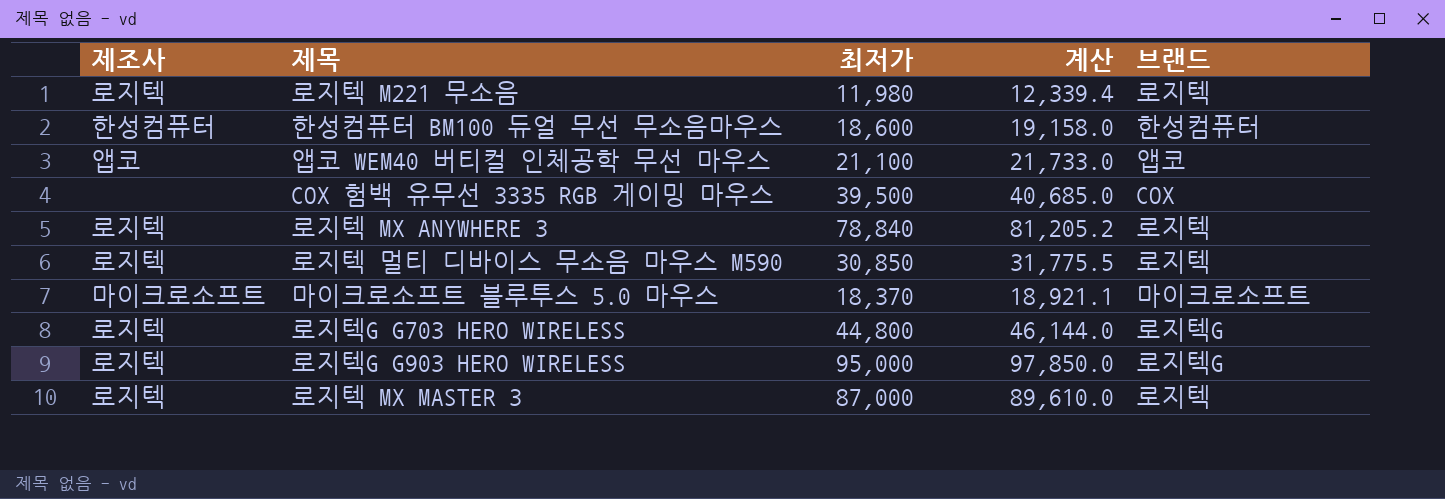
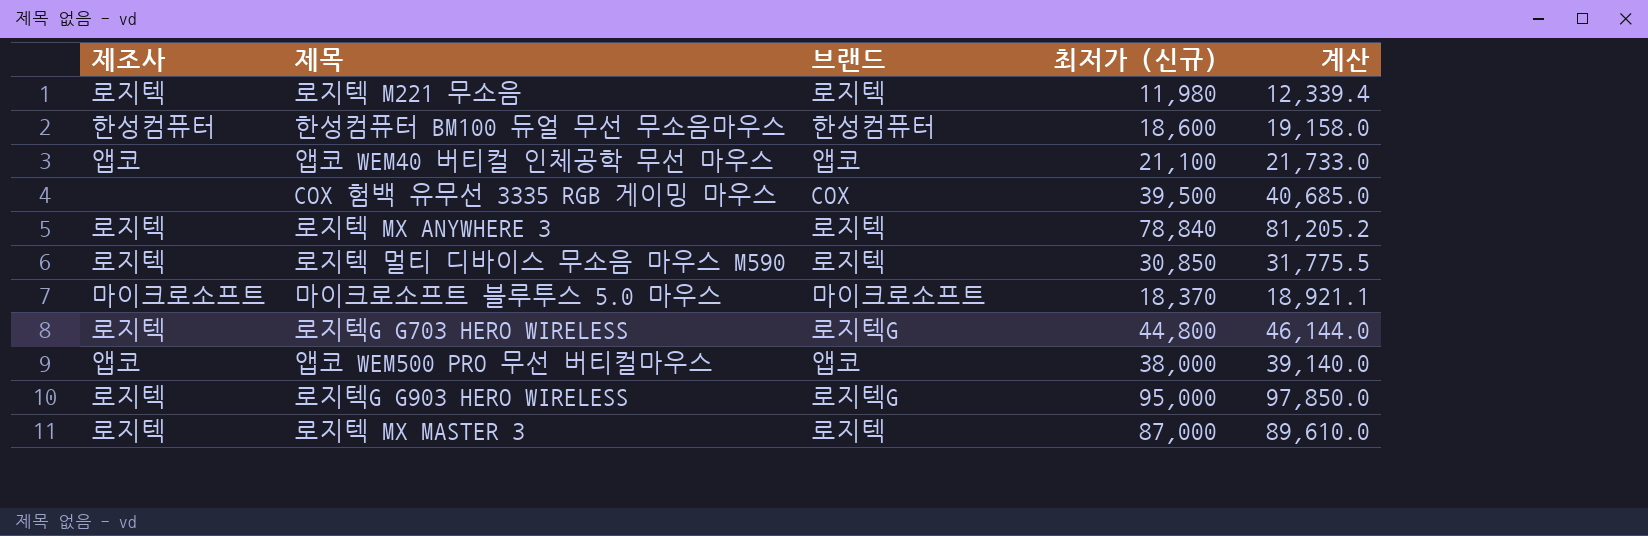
column 브랜드 | position: 5 -> 3
column name: 최저가 -> 최저가 (신규)
row 앱코 WEM500 PRO 무선 버티컬마우스: none -> 앱코 | 앱코 | 38,000 | 39,140.0

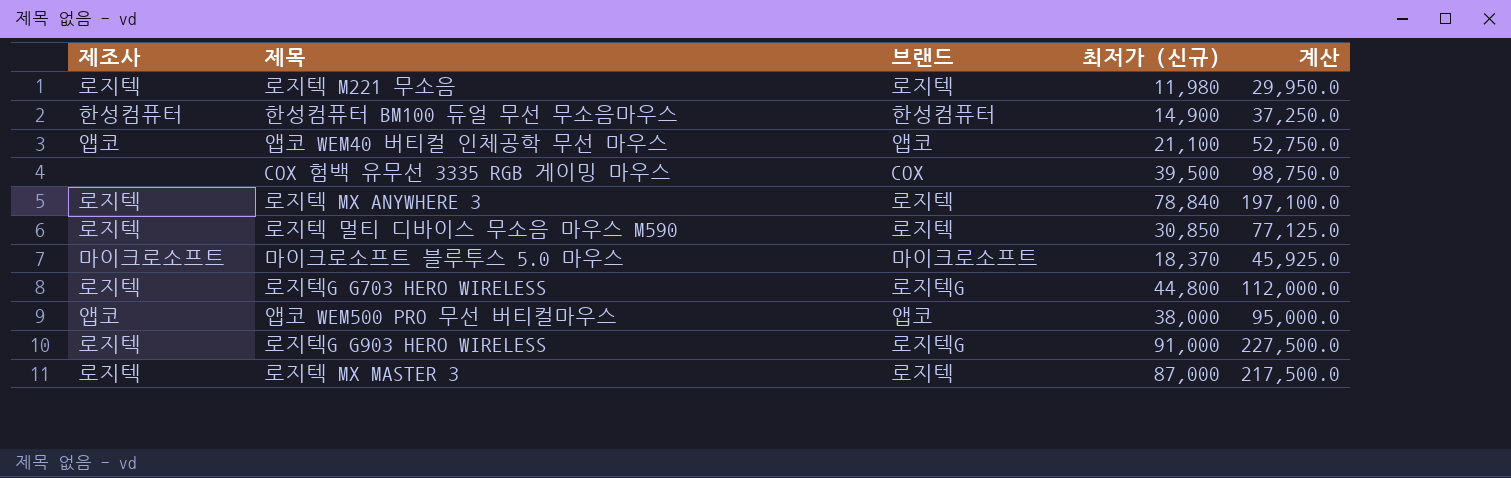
column 계산 | formula: [최저가 (신규)] * 1.03 -> [최저가 (신규)] * 2.5
한성컴퓨터 BM100 듀얼 무선 무소음마우스 | 최저가 (신규): 18,600 -> 14,900
로지텍G G903 HERO WIRELESS | 최저가 (신규): 95,000 -> 91,000

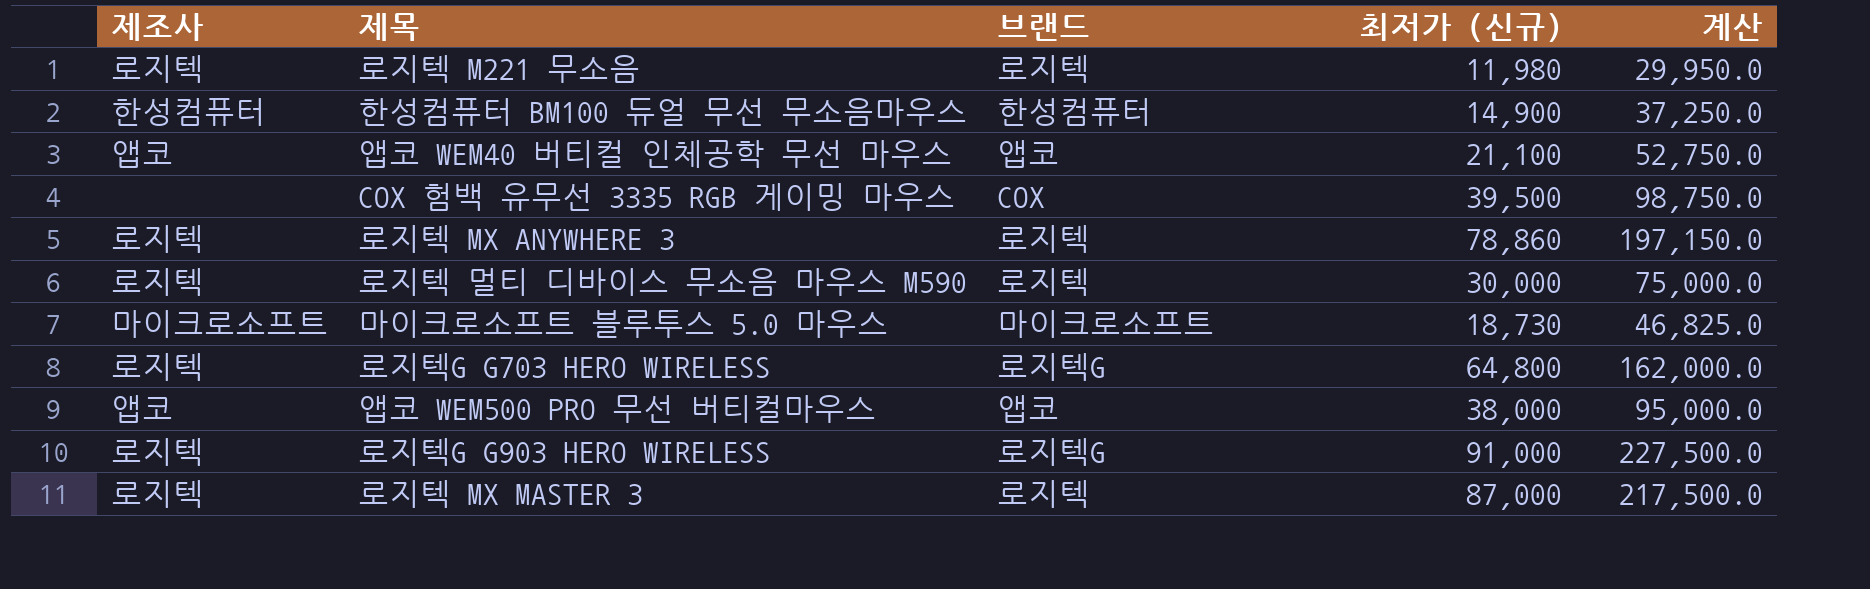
로지텍 MX ANYWHERE 3 | 최저가 (신규): 78,840 -> 78,860
로지텍 MX ANYWHERE 3 | 계산: 197,100.0 -> 197,150.0
로지텍 멀티 디바이스 무소음 마우스 M590 | 최저가 (신규): 30,850 -> 30,000
로지텍 멀티 디바이스 무소음 마우스 M590 | 계산: 77,125.0 -> 75,000.0
마이크로소프트 블루투스 5.0 마우스 | 최저가 (신규): 18,370 -> 18,730
마이크로소프트 블루투스 5.0 마우스 | 계산: 45,925.0 -> 46,825.0
로지텍G G703 HERO WIRELESS | 최저가 (신규): 44,800 -> 64,800
로지텍G G703 HERO WIRELESS | 계산: 112,000.0 -> 162,000.0

